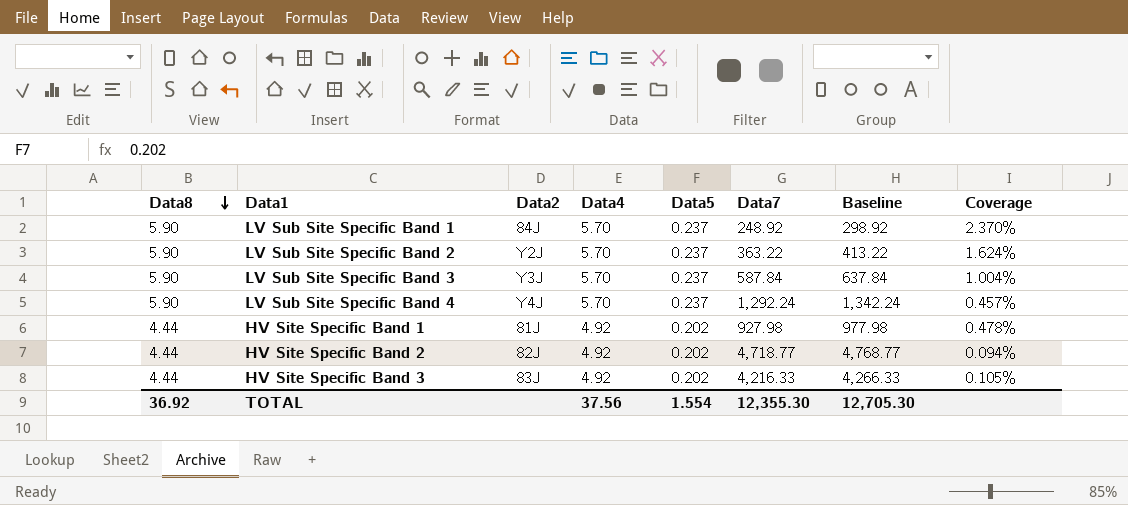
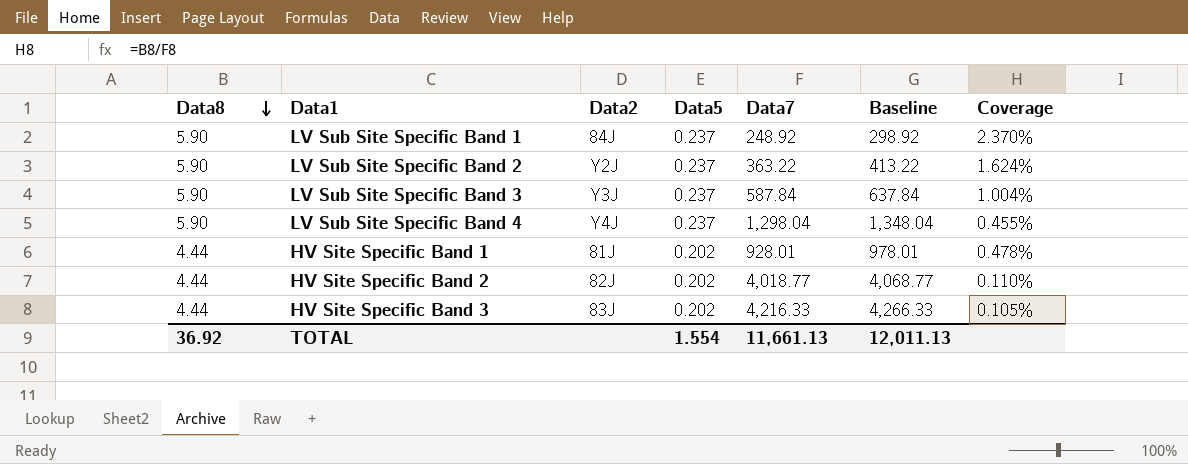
column Data4 | position: 4 -> none
LV Sub Site Specific Band 4 | Data7: 1,292.24 -> 1,298.04
LV Sub Site Specific Band 4 | Baseline: 1,342.24 -> 1,348.04
LV Sub Site Specific Band 4 | Coverage: 0.457% -> 0.455%
HV Site Specific Band 1 | Data7: 927.98 -> 928.01
HV Site Specific Band 1 | Baseline: 977.98 -> 978.01
HV Site Specific Band 2 | Data7: 4,718.77 -> 4,018.77
HV Site Specific Band 2 | Baseline: 4,768.77 -> 4,068.77
HV Site Specific Band 2 | Coverage: 0.094% -> 0.110%
TOTAL | Data7: 12,355.30 -> 11,661.13
TOTAL | Baseline: 12,705.30 -> 12,011.13

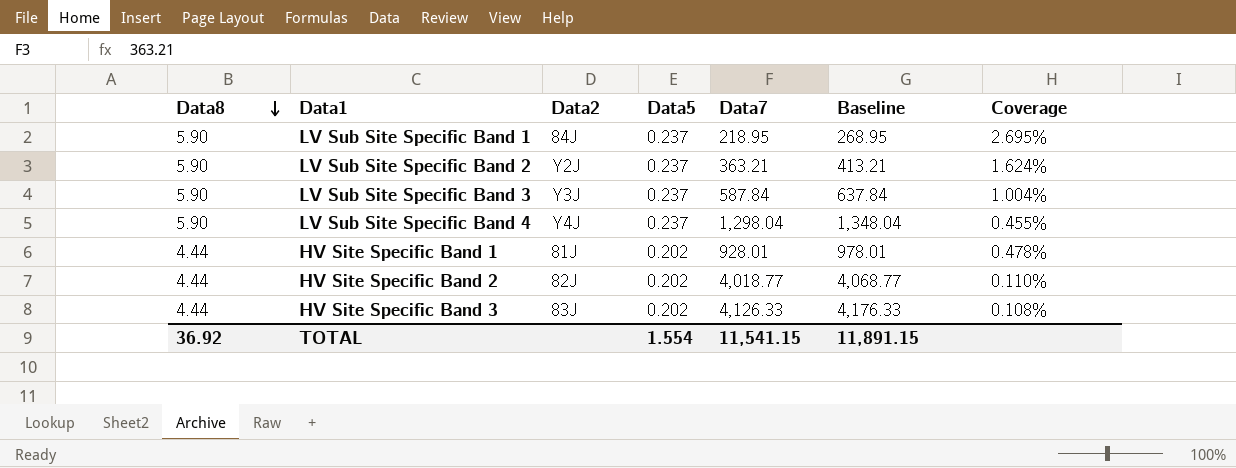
LV Sub Site Specific Band 1 | Data7: 248.92 -> 218.95
LV Sub Site Specific Band 1 | Baseline: 298.92 -> 268.95
LV Sub Site Specific Band 1 | Coverage: 2.370% -> 2.695%
LV Sub Site Specific Band 2 | Data7: 363.22 -> 363.21
LV Sub Site Specific Band 2 | Baseline: 413.22 -> 413.21
HV Site Specific Band 3 | Data7: 4,216.33 -> 4,126.33
HV Site Specific Band 3 | Baseline: 4,266.33 -> 4,176.33
HV Site Specific Band 3 | Coverage: 0.105% -> 0.108%
TOTAL | Data7: 11,661.13 -> 11,541.15
TOTAL | Baseline: 12,011.13 -> 11,891.15

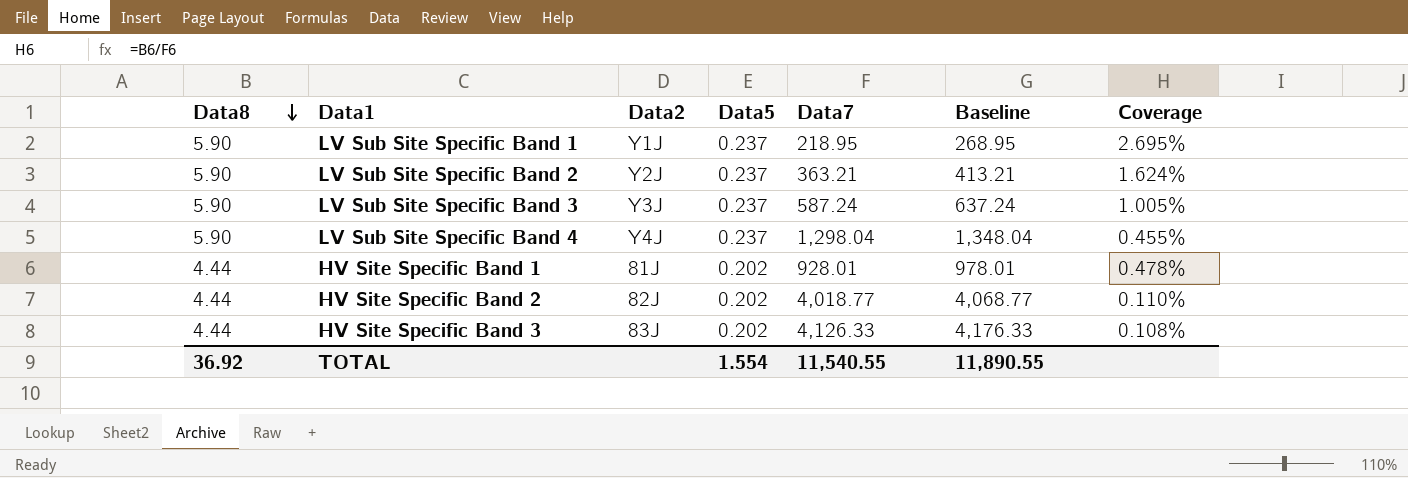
LV Sub Site Specific Band 1 | Data2: 84J -> Y1J
LV Sub Site Specific Band 3 | Data7: 587.84 -> 587.24
LV Sub Site Specific Band 3 | Baseline: 637.84 -> 637.24
LV Sub Site Specific Band 3 | Coverage: 1.004% -> 1.005%
TOTAL | Data7: 11,541.15 -> 11,540.55
TOTAL | Baseline: 11,891.15 -> 11,890.55

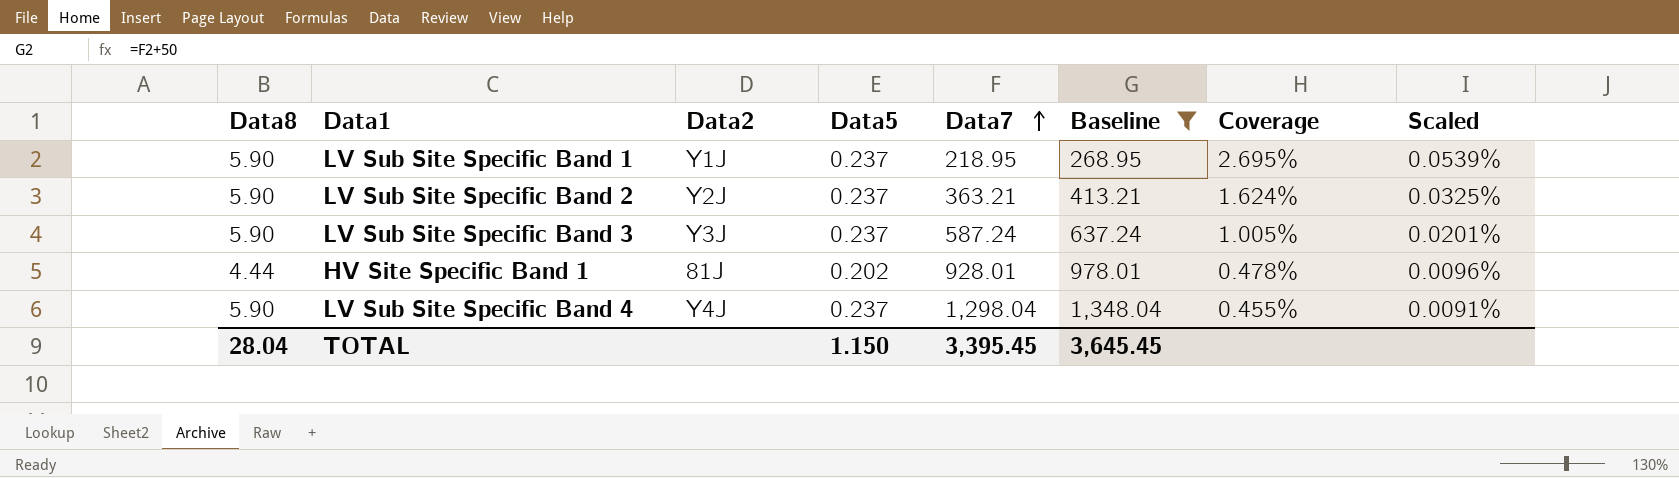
filter: none -> Baseline <= 1,348.04
row order: Data8 descending -> Data7 ascending
column Scaled | formula: none -> [Coverage] * 0.02
TOTAL | Data8: 36.92 -> 28.04
TOTAL | Data5: 1.554 -> 1.150
TOTAL | Data7: 11,540.55 -> 3,395.45
TOTAL | Baseline: 11,890.55 -> 3,645.45

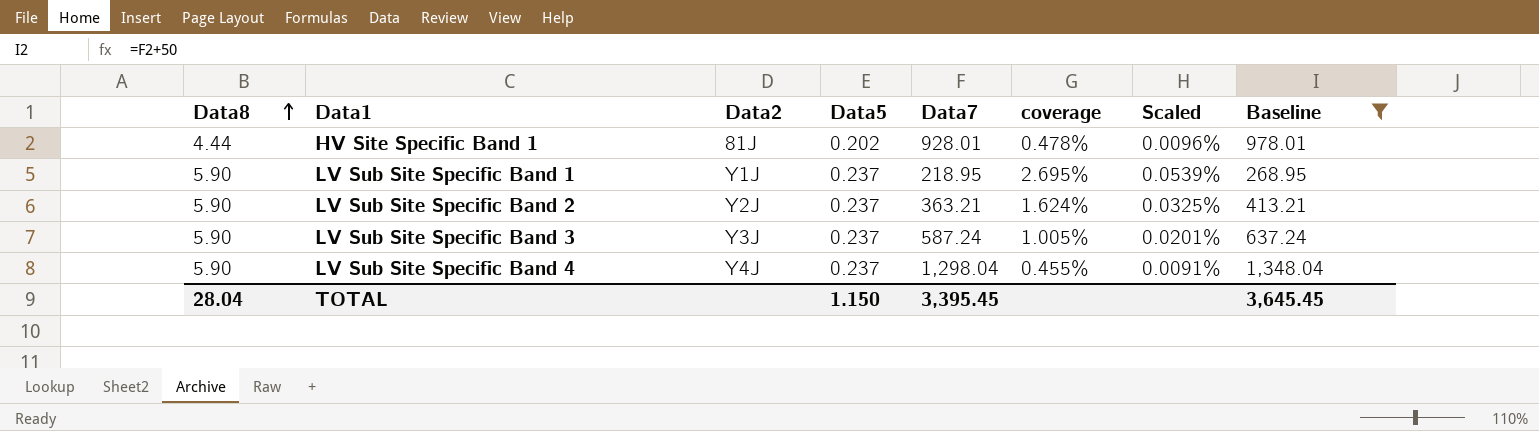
row order: Data7 ascending -> Data8 ascending
column name: Coverage -> coverage
column Baseline | position: 6 -> 8

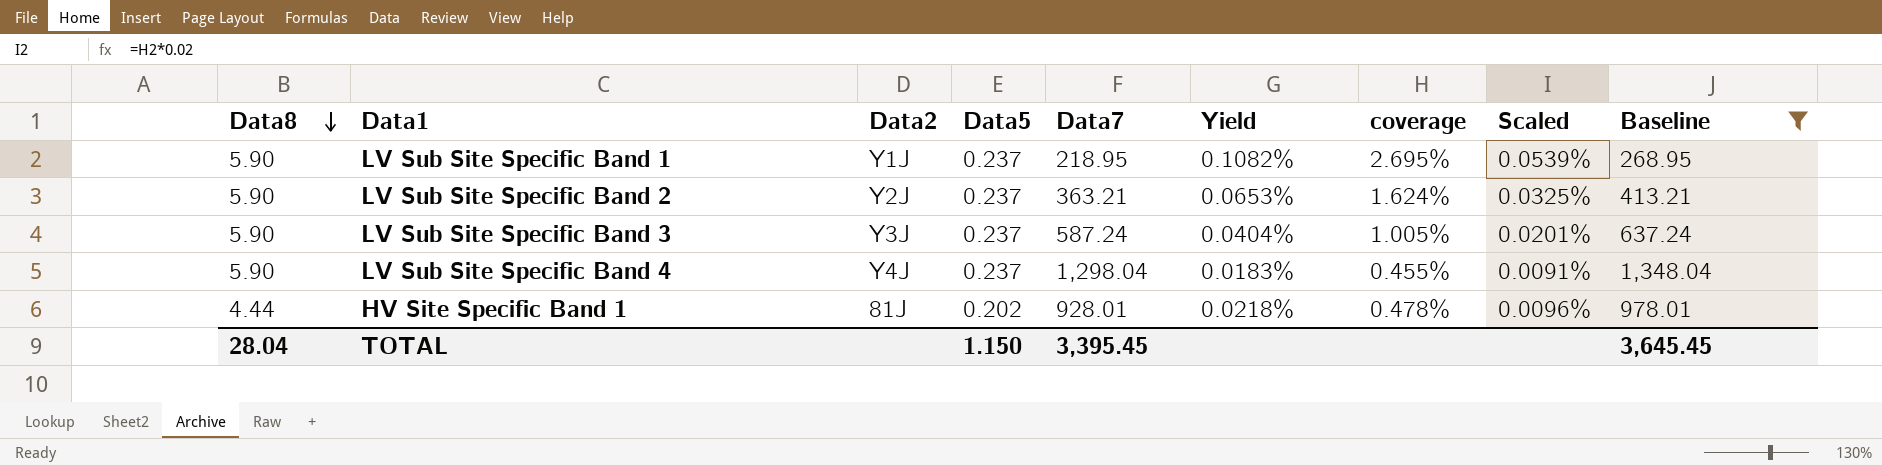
row order: Data8 ascending -> Data8 descending
column Yield | formula: none -> [Data5] / [Data7]

